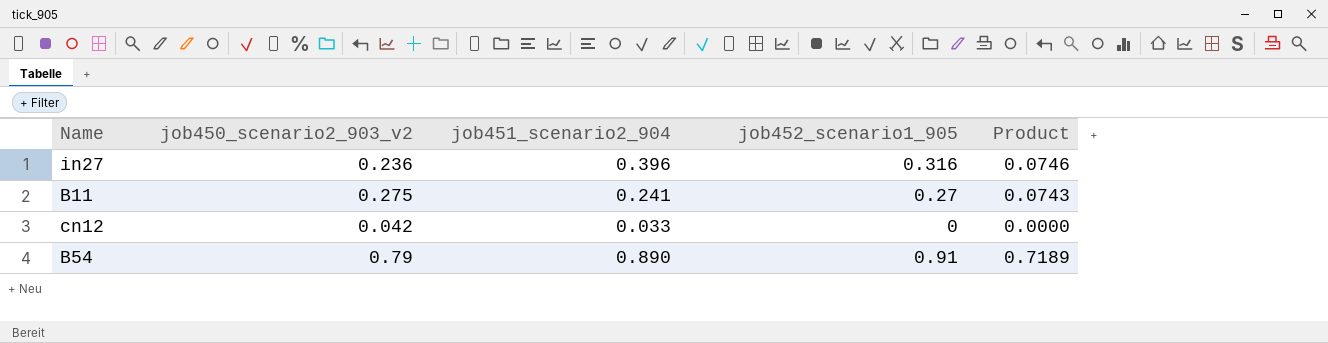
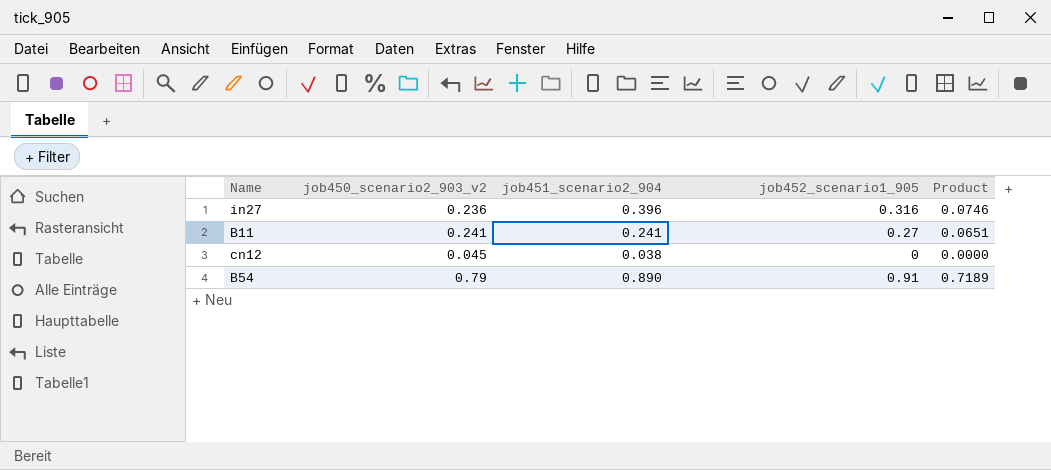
B11 | job450_scenario2_903_v2: 0.275 -> 0.241
B11 | Product: 0.0743 -> 0.0651
cn12 | job450_scenario2_903_v2: 0.042 -> 0.045
cn12 | job451_scenario2_904: 0.033 -> 0.038

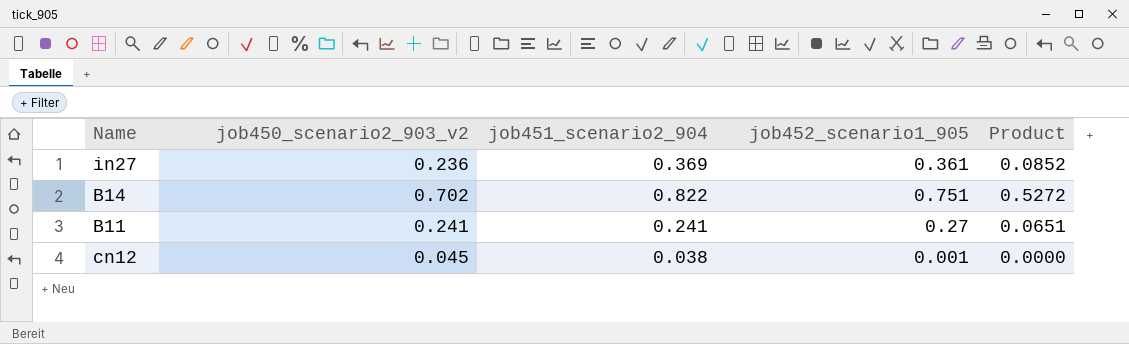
row B54: 0.79 | 0.890 | 0.91 | 0.7189 -> none
in27 | job451_scenario2_904: 0.396 -> 0.369
in27 | job452_scenario1_905: 0.316 -> 0.361
in27 | Product: 0.0746 -> 0.0852
row B14: none -> 0.702 | 0.822 | 0.751 | 0.5272
cn12 | job452_scenario1_905: 0 -> 0.001

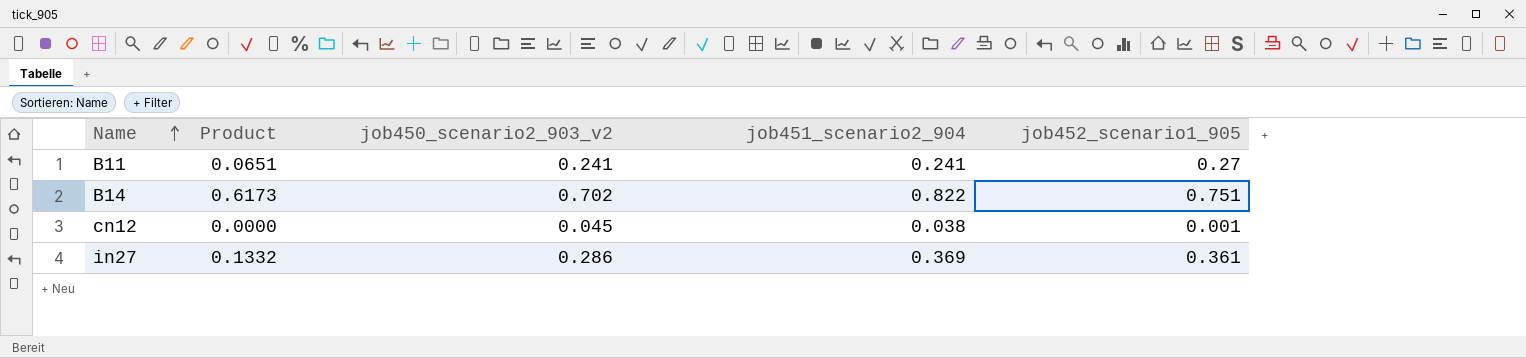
row order: none -> Name ascending
column Product | formula: [job450_scenario2_903_v2] * [job452_scenario1_905] -> [job451_scenario2_904] * [job452_scenario1_905]
column Product | position: 5 -> 2
in27 | job450_scenario2_903_v2: 0.236 -> 0.286

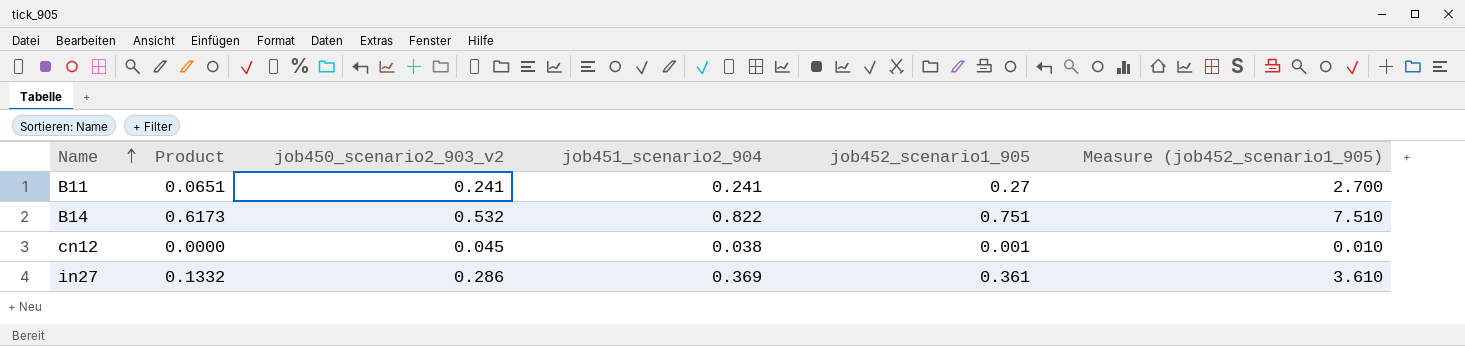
column Measure (job452_scenario1_905) | formula: none -> [job452_scenario1_905] * 10
B14 | job450_scenario2_903_v2: 0.702 -> 0.532

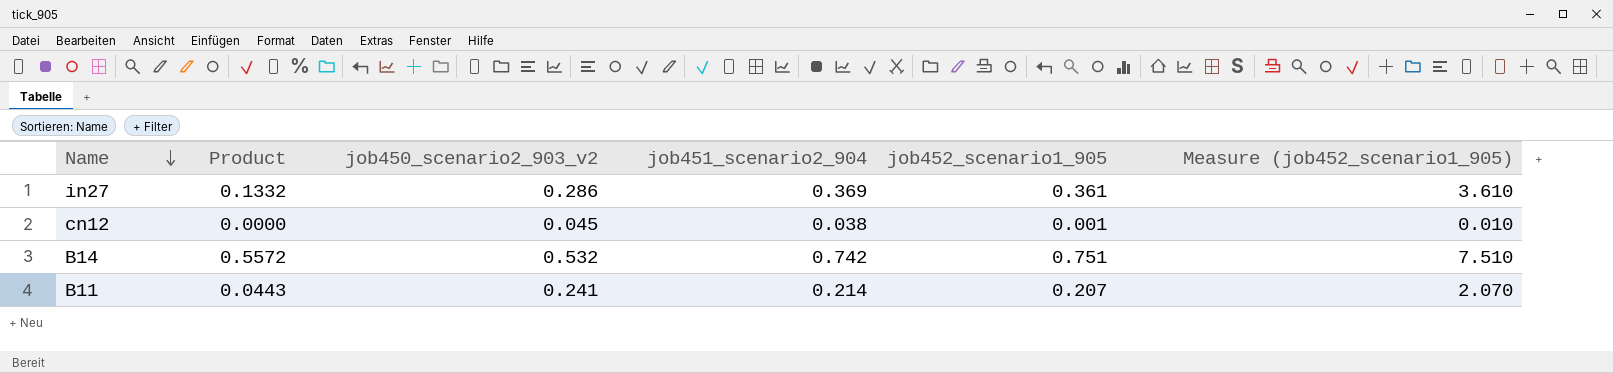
row order: Name ascending -> Name descending
B14 | Product: 0.6173 -> 0.5572
B14 | job451_scenario2_904: 0.822 -> 0.742
B11 | Product: 0.0651 -> 0.0443
B11 | job451_scenario2_904: 0.241 -> 0.214
B11 | job452_scenario1_905: 0.27 -> 0.207
B11 | Measure (job452_scenario1_905): 2.700 -> 2.070

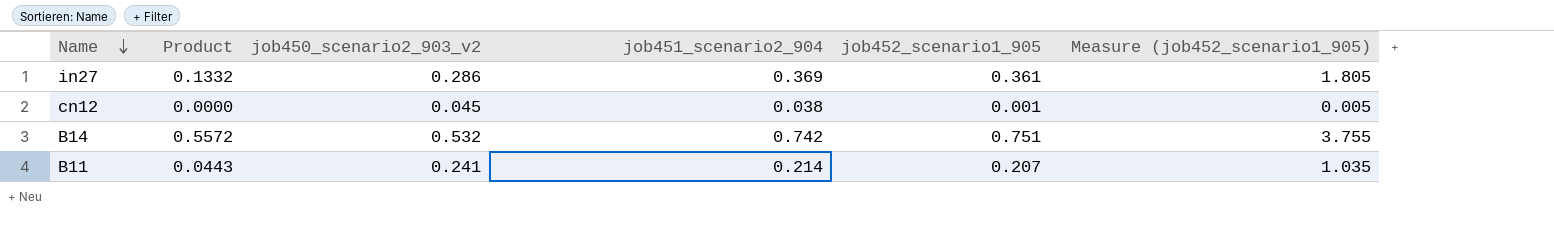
column Measure (job452_scenario1_905) | formula: [job452_scenario1_905] * 10 -> [job452_scenario1_905] * 5

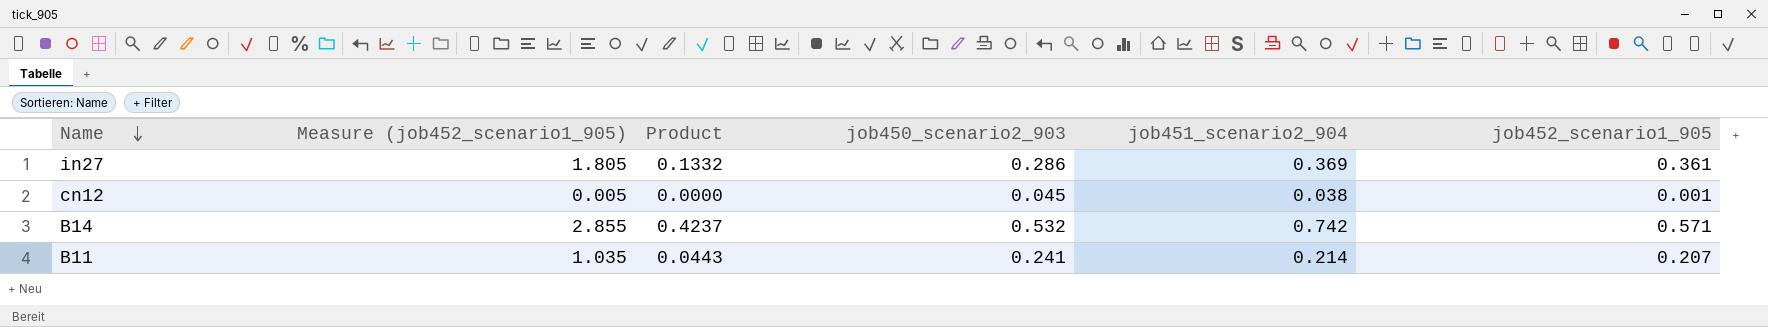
column Measure (job452_scenario1_905) | position: 6 -> 2
column name: job450_scenario2_903_v2 -> job450_scenario2_903
B14 | Measure (job452_scenario1_905): 3.755 -> 2.855
B14 | Product: 0.5572 -> 0.4237
B14 | job452_scenario1_905: 0.751 -> 0.571

